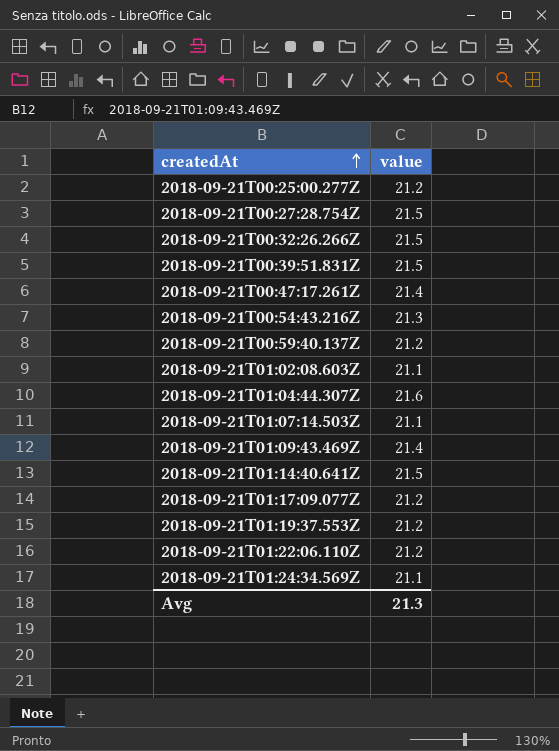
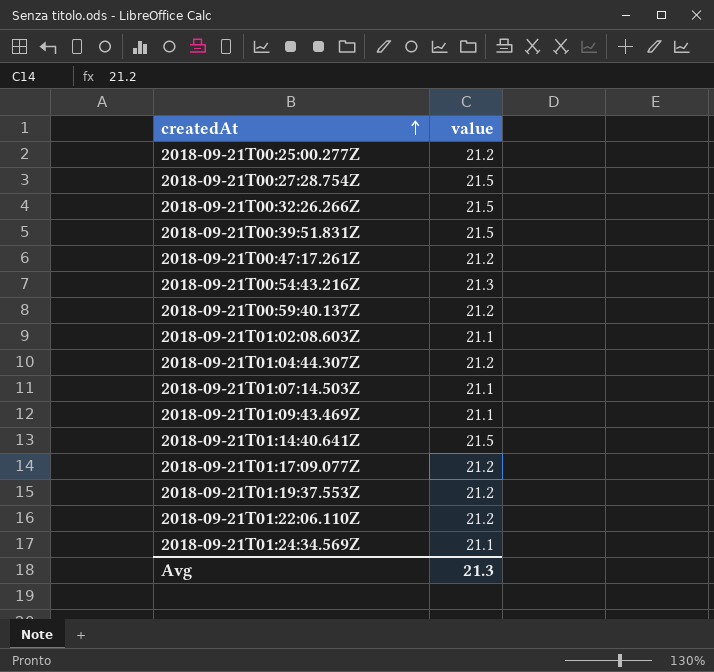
2018-09-21T00:47:17.261Z | value: 21.4 -> 21.2
2018-09-21T01:04:44.307Z | value: 21.6 -> 21.2
2018-09-21T01:09:43.469Z | value: 21.4 -> 21.1

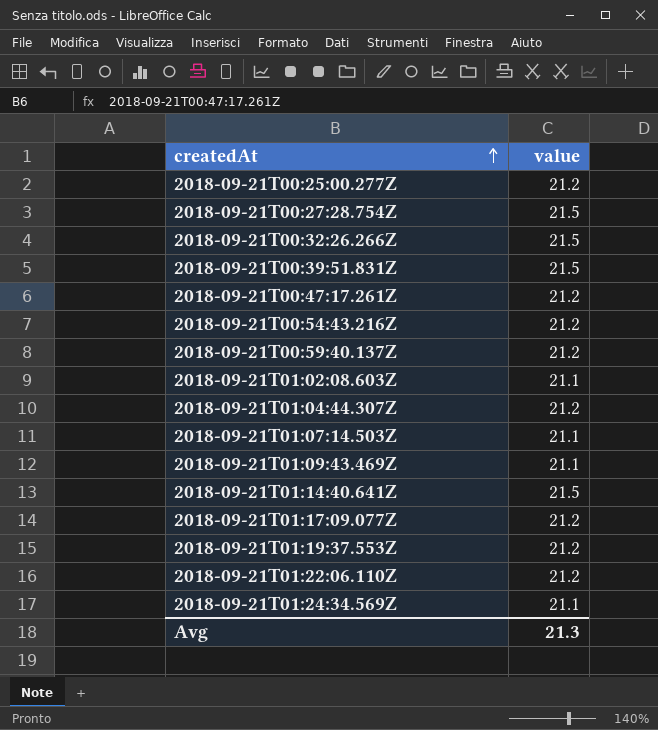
2018-09-21T00:54:43.216Z | value: 21.3 -> 21.2

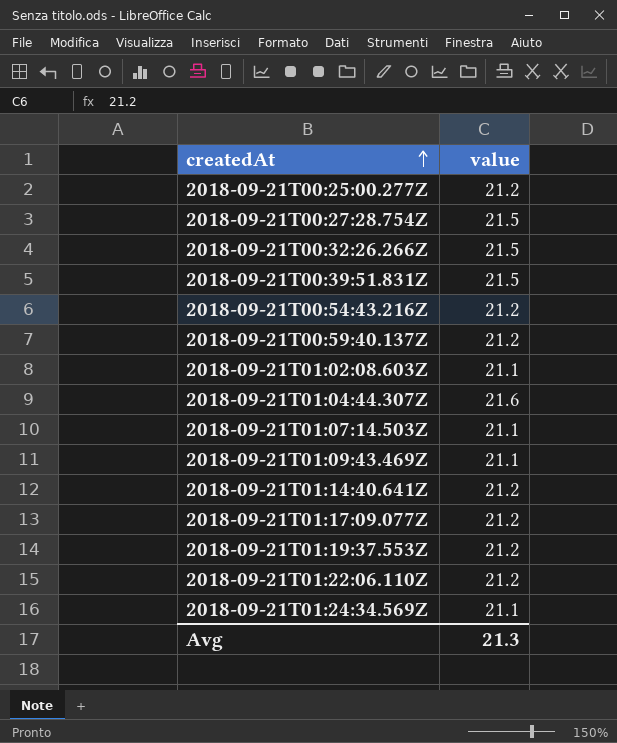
row 2018-09-21T00:47:17.261Z: 21.2 -> none
2018-09-21T01:04:44.307Z | value: 21.2 -> 21.6
2018-09-21T01:14:40.641Z | value: 21.5 -> 21.2

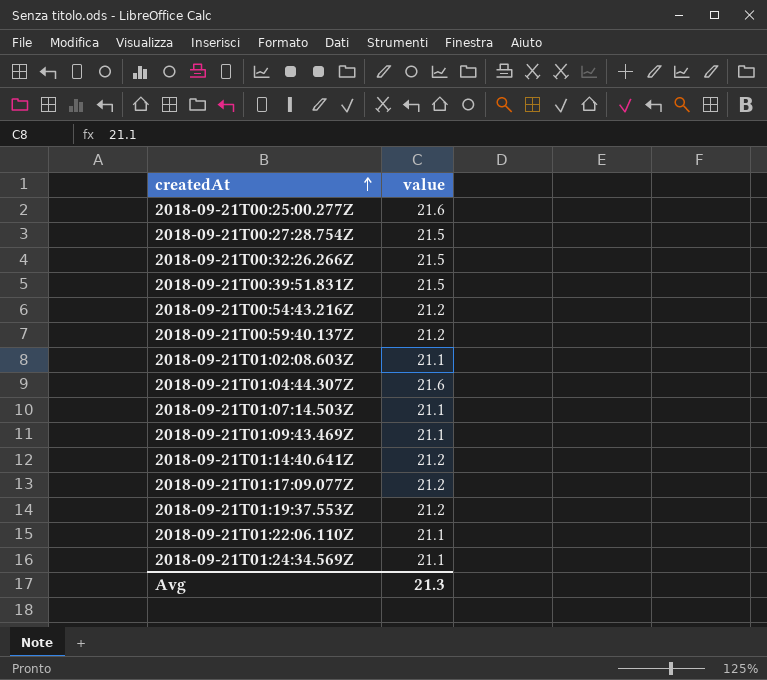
2018-09-21T00:25:00.277Z | value: 21.2 -> 21.6
2018-09-21T01:22:06.110Z | value: 21.2 -> 21.1

